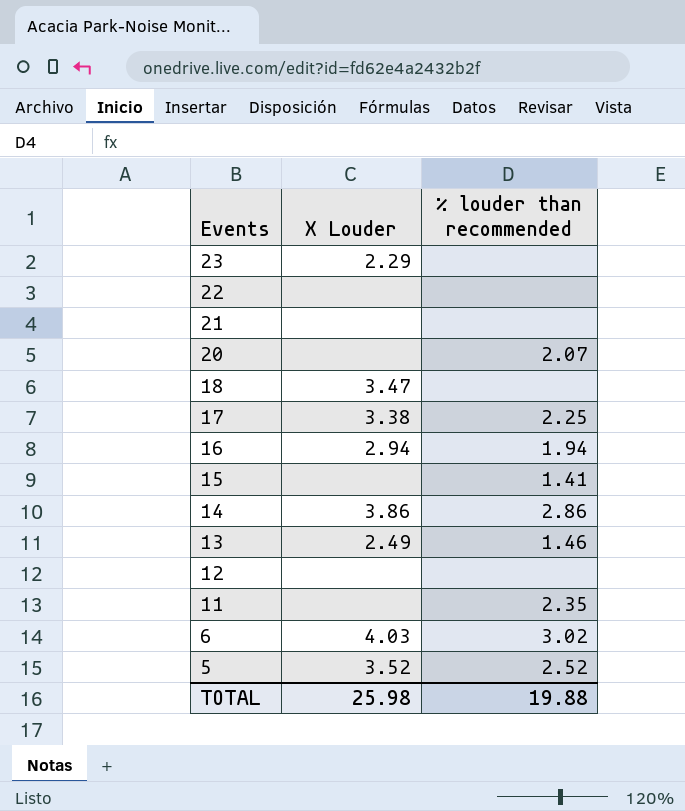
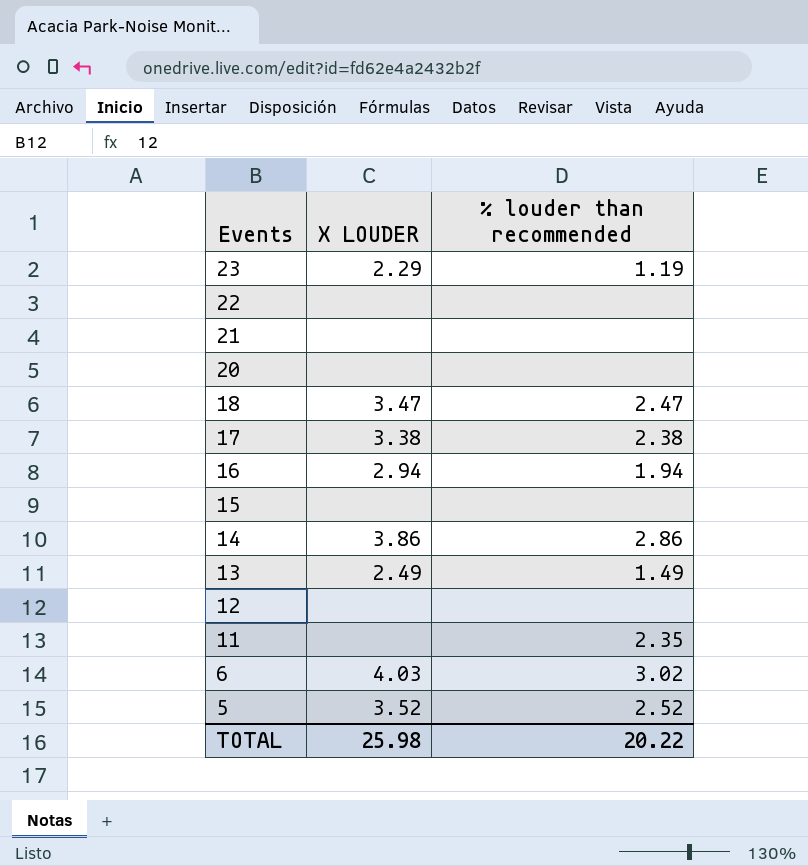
column name: X Louder -> X LOUDER
23 | % louder than recommended: none -> 1.19
20 | % louder than recommended: 2.07 -> none
18 | % louder than recommended: none -> 2.47
17 | % louder than recommended: 2.25 -> 2.38
15 | % louder than recommended: 1.41 -> none
13 | % louder than recommended: 1.46 -> 1.49
TOTAL | % louder than recommended: 19.88 -> 20.22

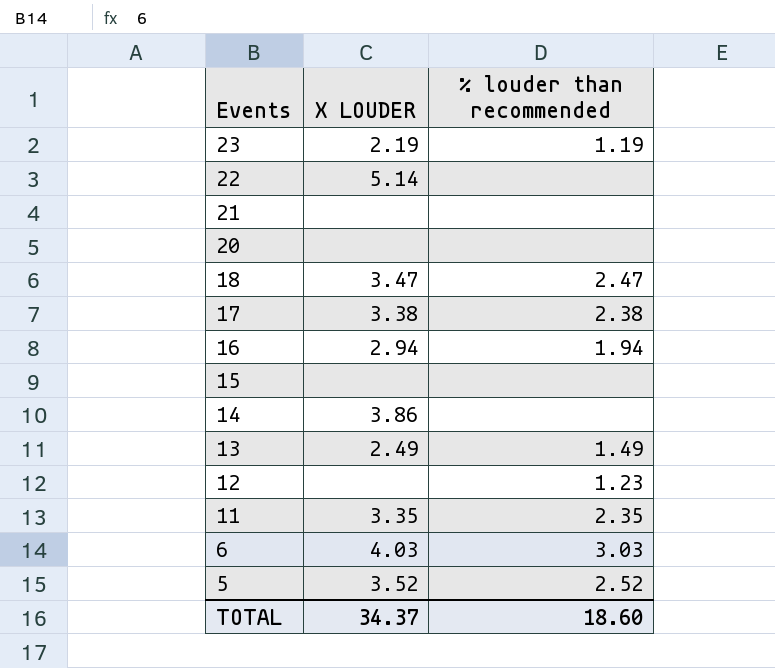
23 | X LOUDER: 2.29 -> 2.19
22 | X LOUDER: none -> 5.14
14 | % louder than recommended: 2.86 -> none
12 | % louder than recommended: none -> 1.23
11 | X LOUDER: none -> 3.35
6 | % louder than recommended: 3.02 -> 3.03
TOTAL | X LOUDER: 25.98 -> 34.37
TOTAL | % louder than recommended: 20.22 -> 18.60

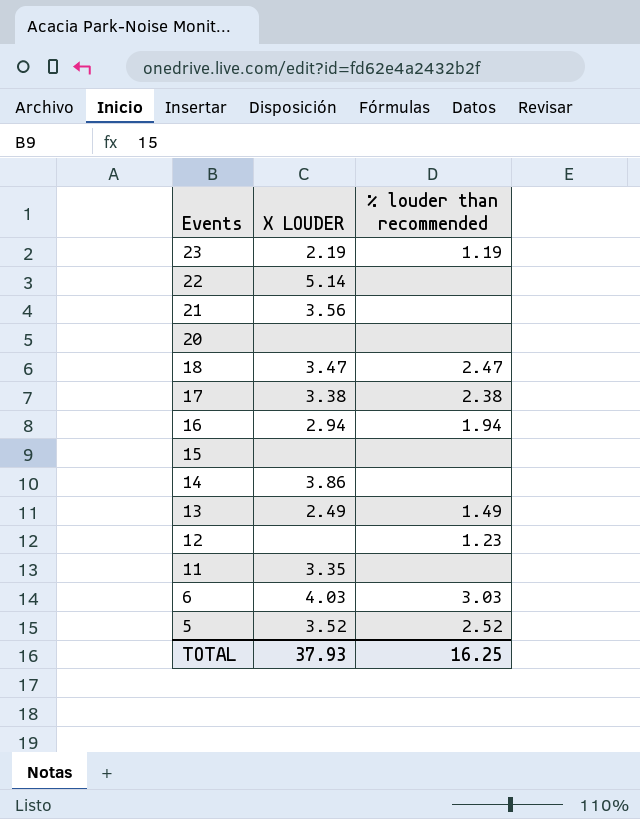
21 | X LOUDER: none -> 3.56
11 | % louder than recommended: 2.35 -> none
TOTAL | X LOUDER: 34.37 -> 37.93
TOTAL | % louder than recommended: 18.60 -> 16.25

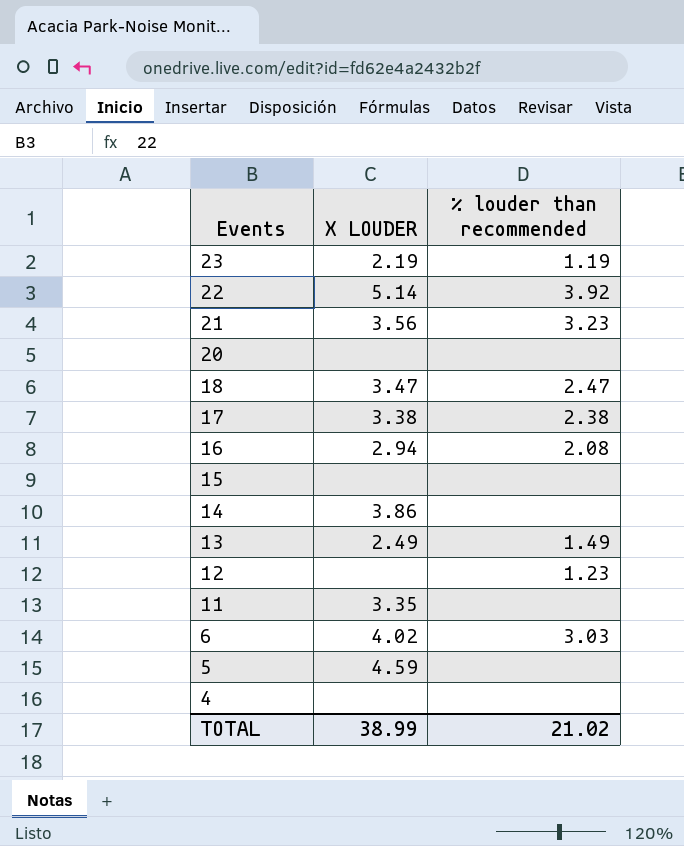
22 | % louder than recommended: none -> 3.92
21 | % louder than recommended: none -> 3.23
16 | % louder than recommended: 1.94 -> 2.08
6 | X LOUDER: 4.03 -> 4.02
5 | X LOUDER: 3.52 -> 4.59
5 | % louder than recommended: 2.52 -> none
row 4: none -> none | none
TOTAL | X LOUDER: 37.93 -> 38.99
TOTAL | % louder than recommended: 16.25 -> 21.02

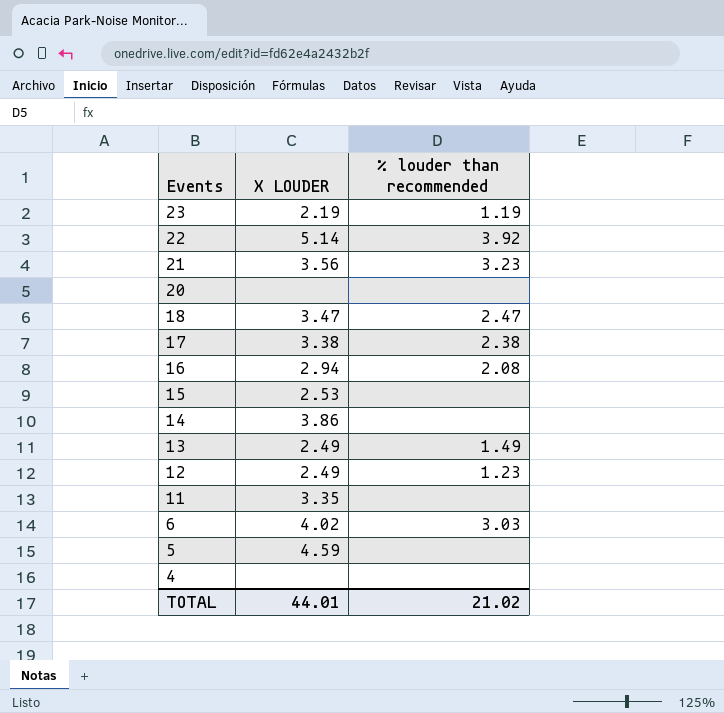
15 | X LOUDER: none -> 2.53
12 | X LOUDER: none -> 2.49
TOTAL | X LOUDER: 38.99 -> 44.01

